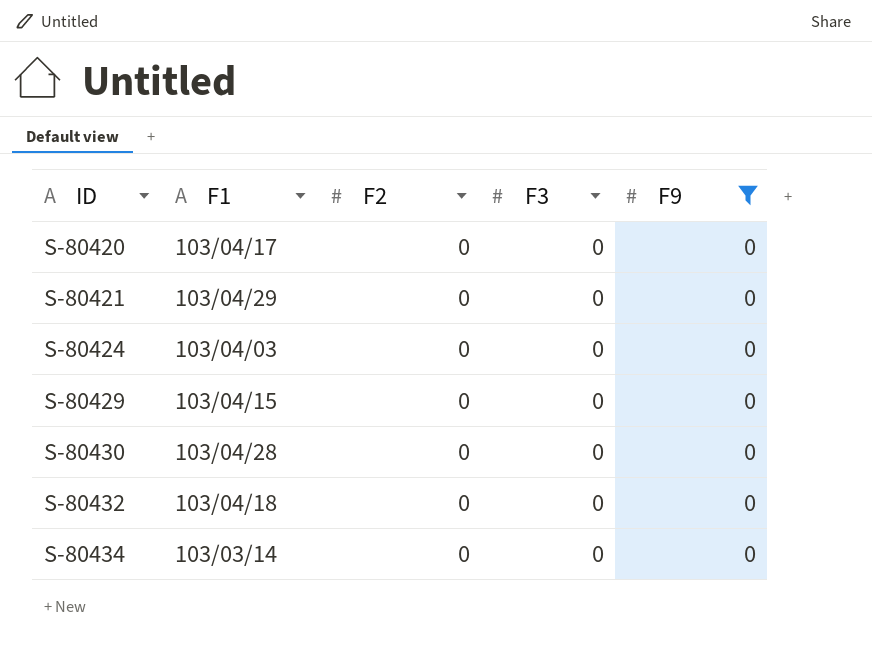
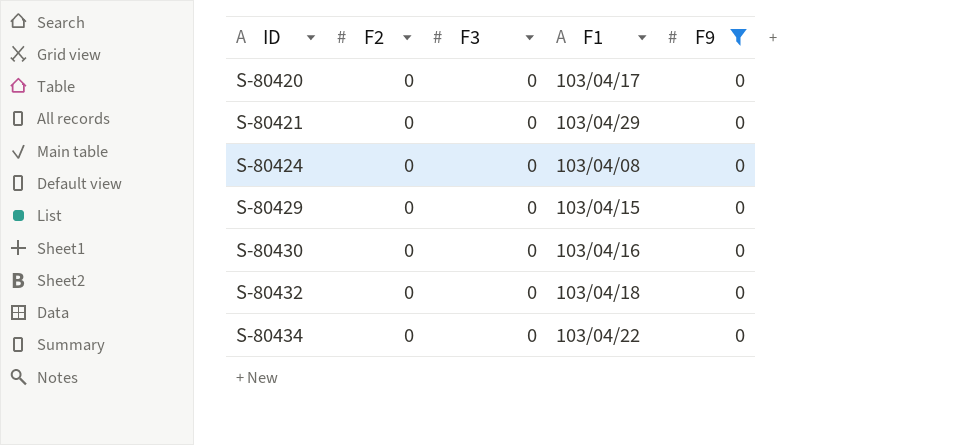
column F1 | position: 2 -> 4
S-80424 | F1: 103/04/03 -> 103/04/08
S-80430 | F1: 103/04/28 -> 103/04/16
S-80434 | F1: 103/03/14 -> 103/04/22

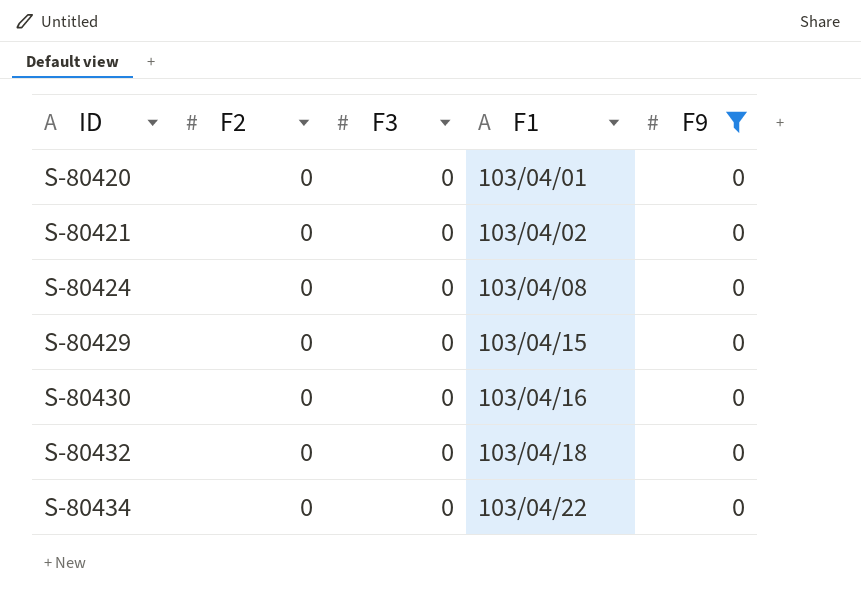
S-80420 | F1: 103/04/17 -> 103/04/01
S-80421 | F1: 103/04/29 -> 103/04/02

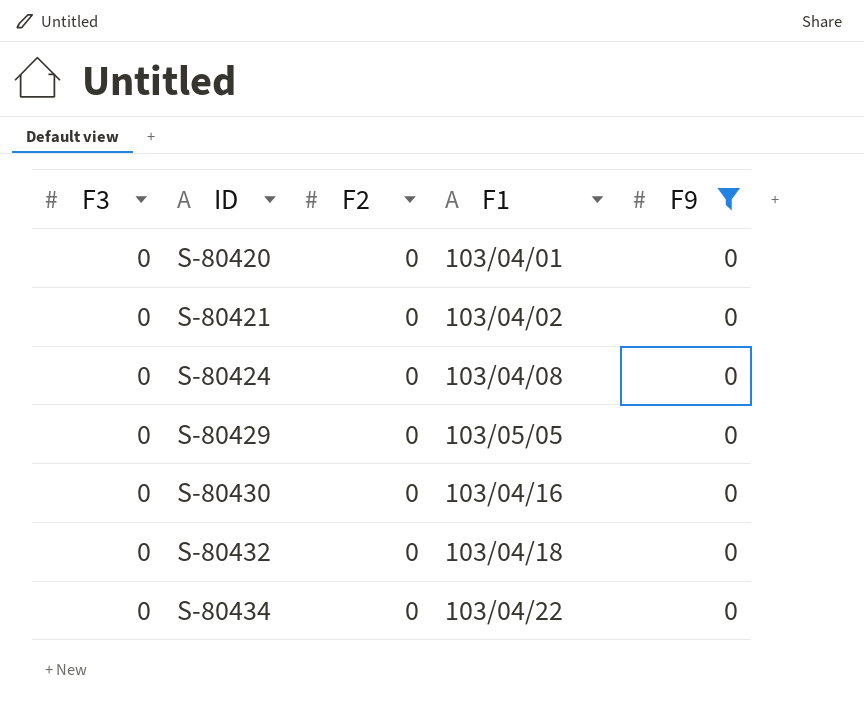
column F3 | position: 3 -> 1
S-80429 | F1: 103/04/15 -> 103/05/05

